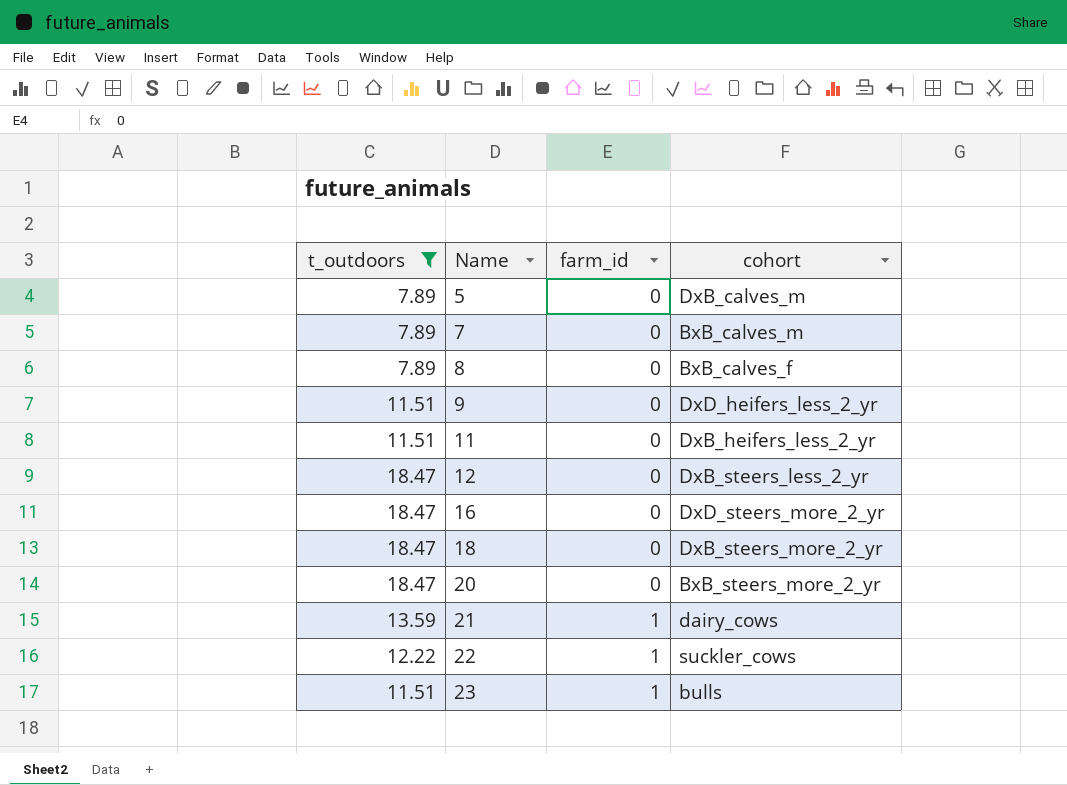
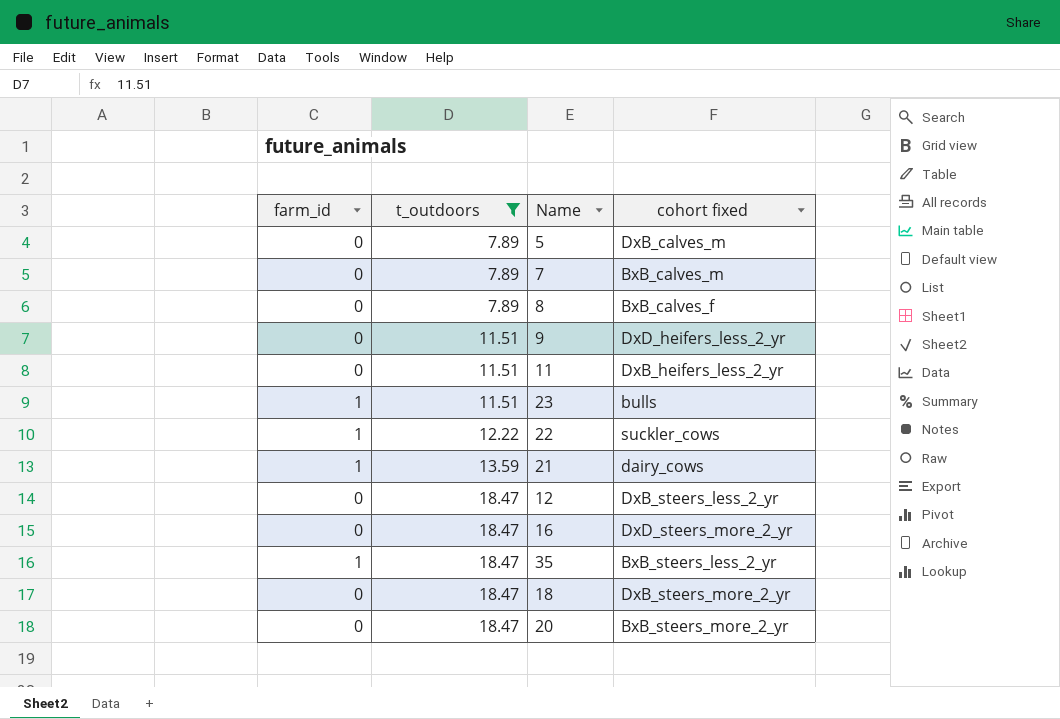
row order: Name ascending -> t_outdoors ascending
column farm_id | position: 3 -> 1
column name: cohort -> cohort fixed
row 35: none -> 1 | 18.47 | BxB_steers_less_2_yr

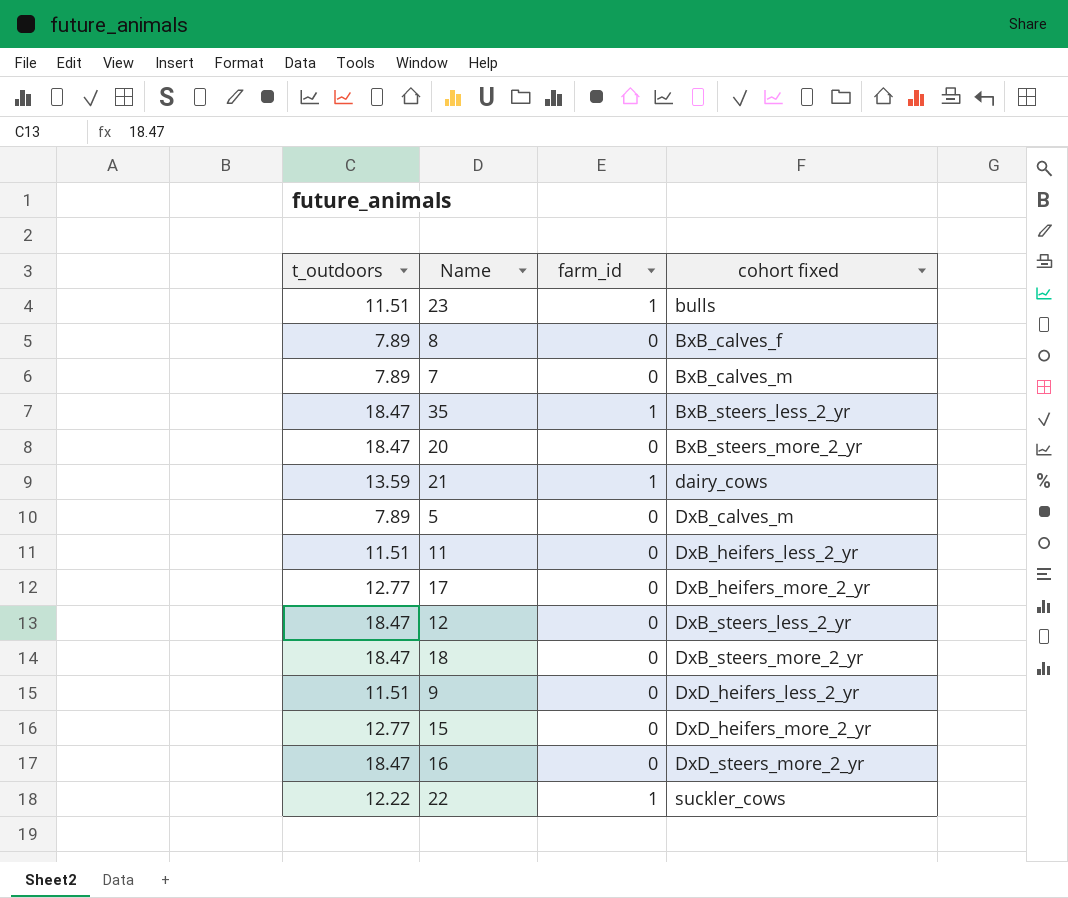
filter: t_outdoors != 12.77 -> none
row order: t_outdoors ascending -> cohort fixed ascending
column farm_id | position: 1 -> 3

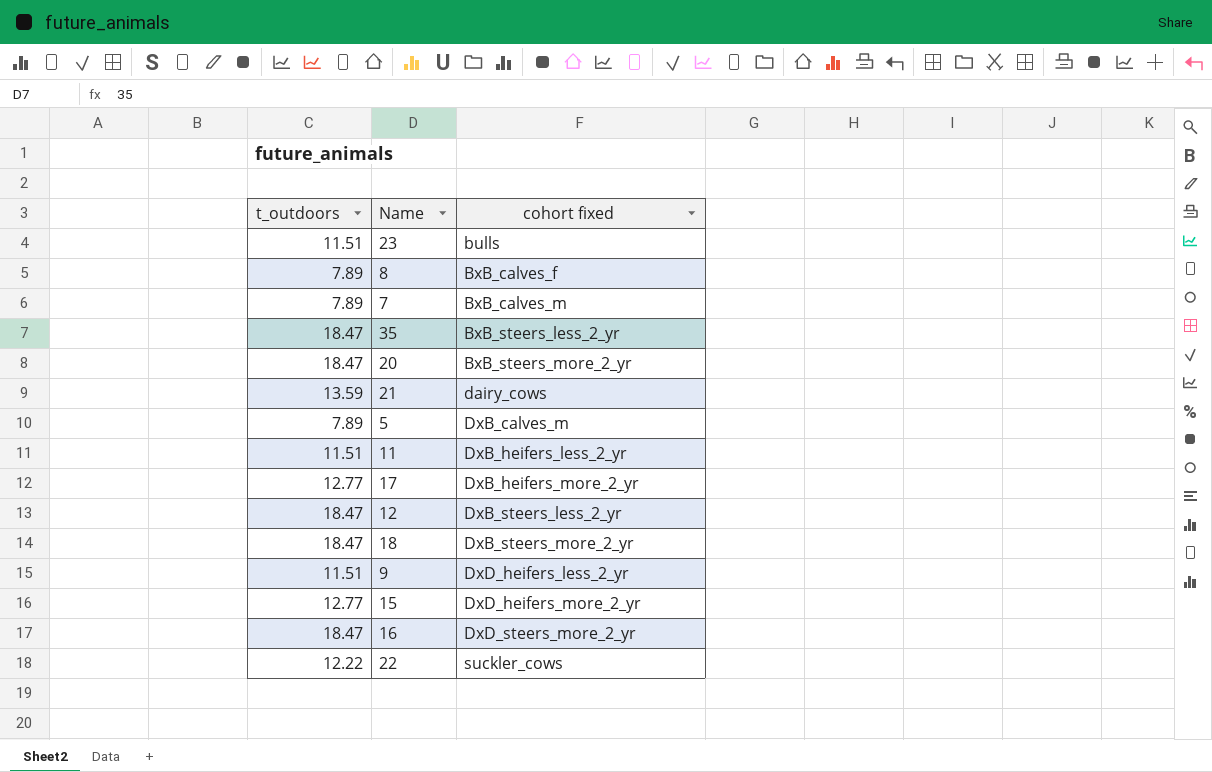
column farm_id | position: 3 -> none

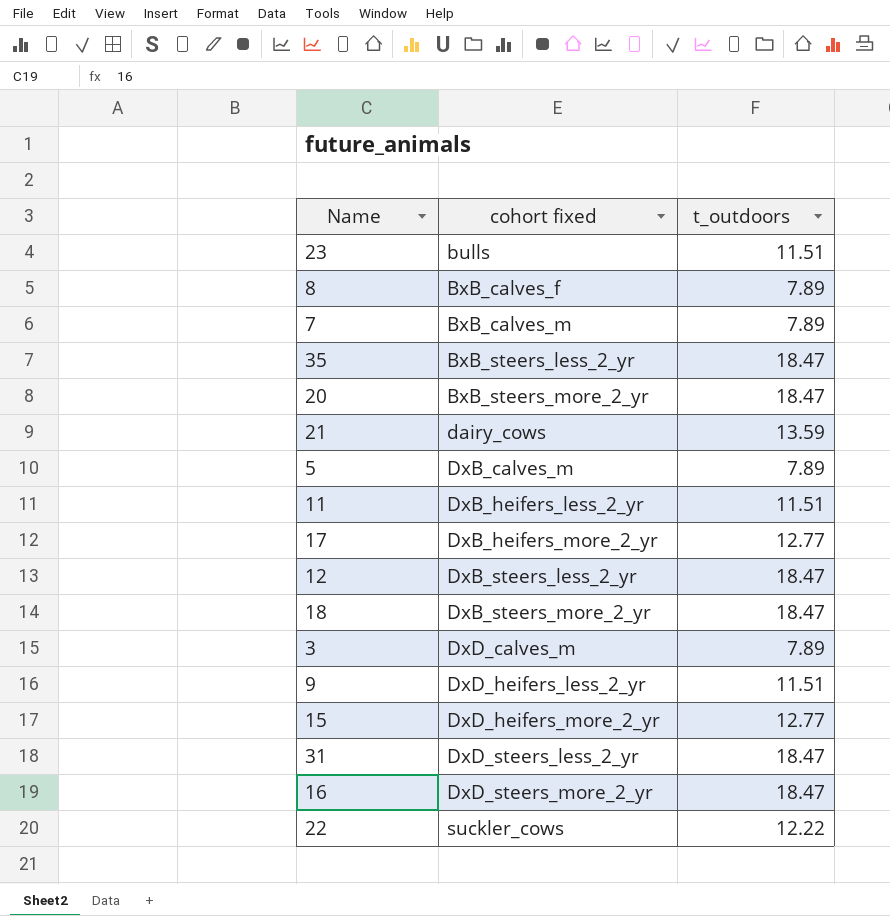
column t_outdoors | position: 1 -> 3
row 3: none -> DxD_calves_m | 7.89
row 31: none -> DxD_steers_less_2_yr | 18.47

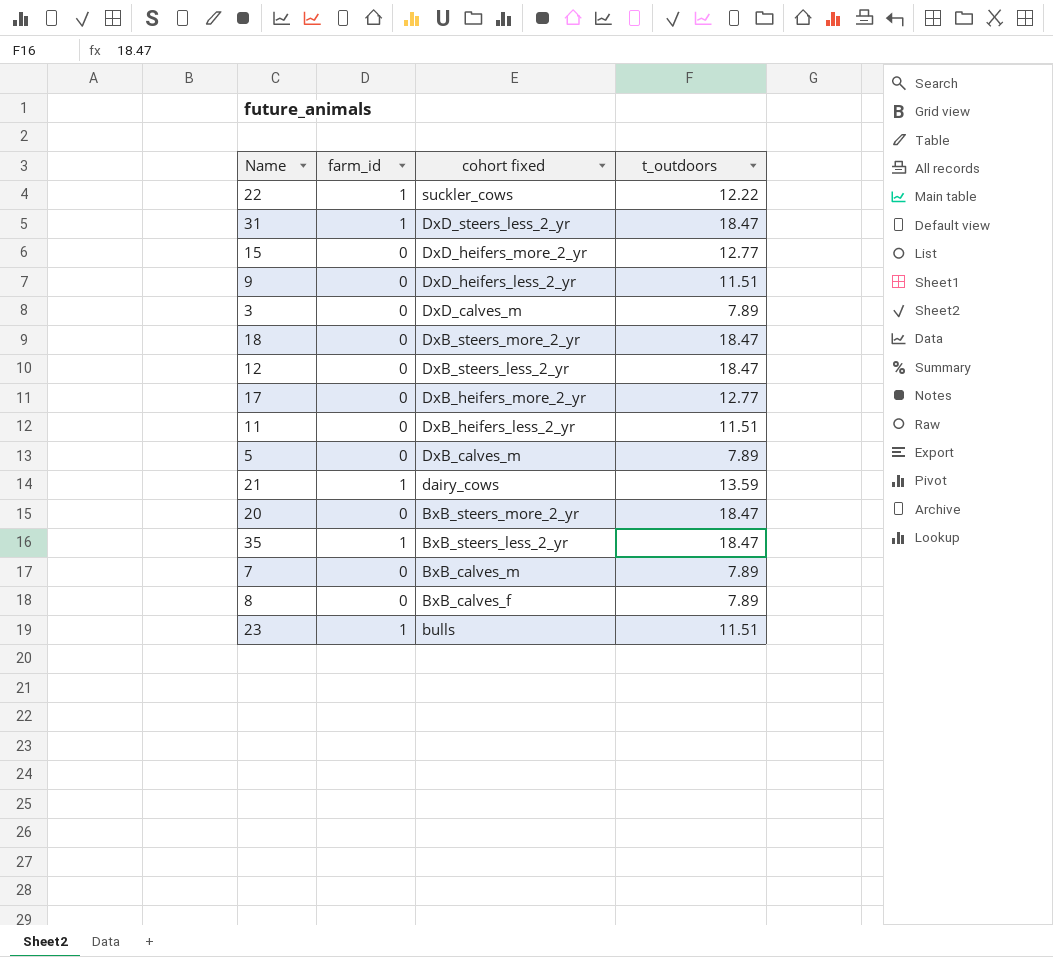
row order: cohort fixed ascending -> cohort fixed descending
column farm_id | position: none -> 2
row 16: DxD_steers_more_2_yr | 18.47 -> none

